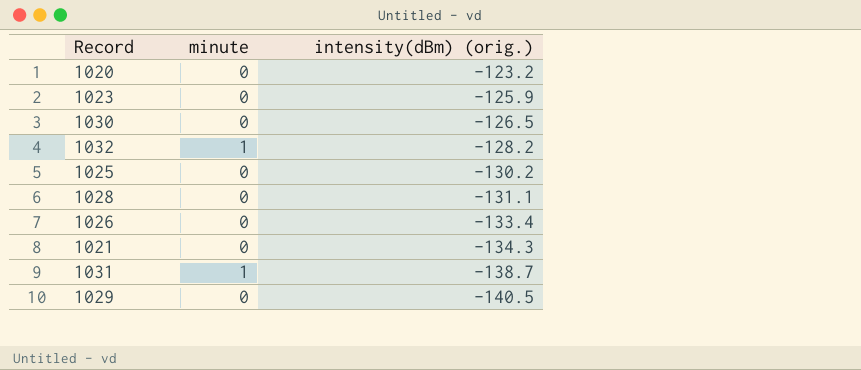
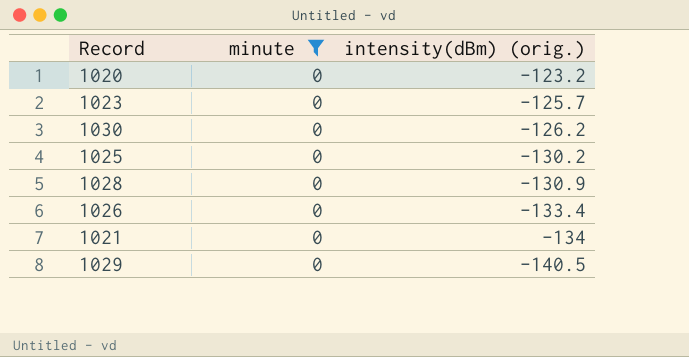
filter: none -> minute = 0
1023 | intensity(dBm) (orig.): -125.9 -> -125.7
1030 | intensity(dBm) (orig.): -126.5 -> -126.2
1028 | intensity(dBm) (orig.): -131.1 -> -130.9
1021 | intensity(dBm) (orig.): -134.3 -> -134

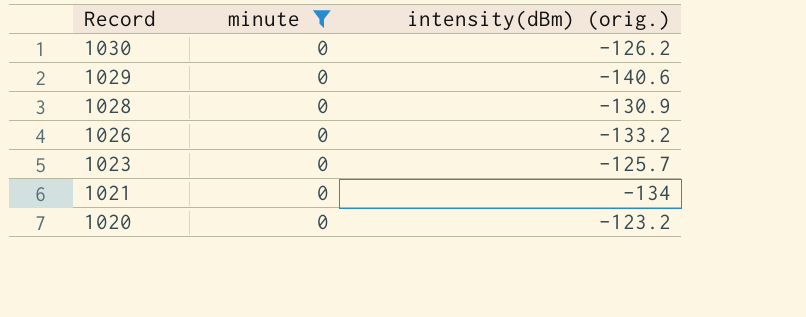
row order: intensity(dBm) (orig.) descending -> Record descending
row 1025: 0 | -130.2 -> none
1029 | intensity(dBm) (orig.): -140.5 -> -140.6
1026 | intensity(dBm) (orig.): -133.4 -> -133.2

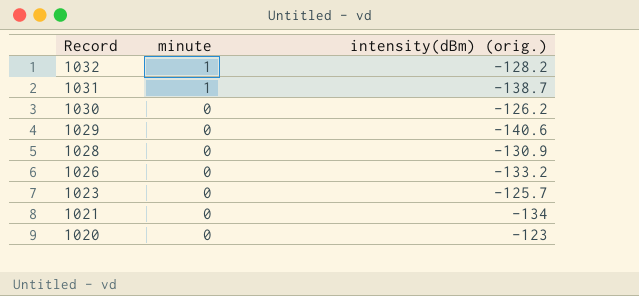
filter: minute = 0 -> none
1020 | intensity(dBm) (orig.): -123.2 -> -123

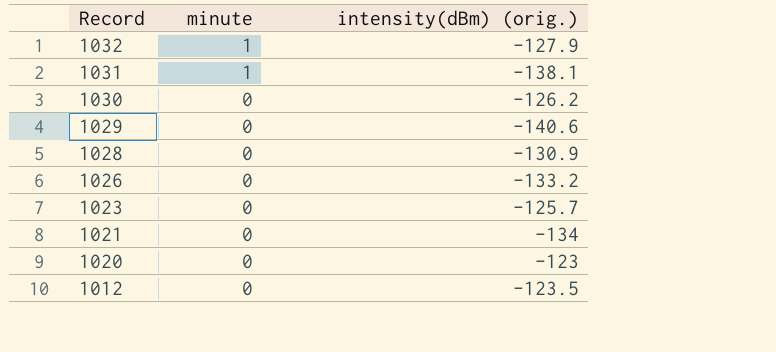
1032 | intensity(dBm) (orig.): -128.2 -> -127.9
1031 | intensity(dBm) (orig.): -138.7 -> -138.1
row 1012: none -> 0 | -123.5

